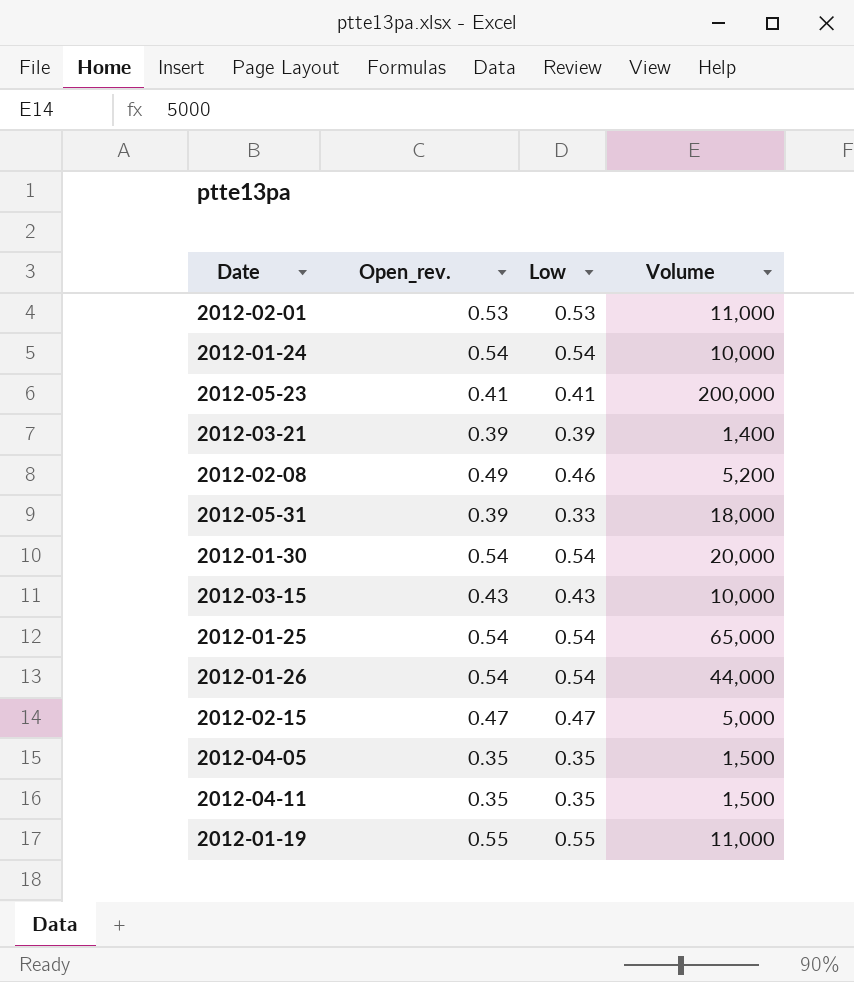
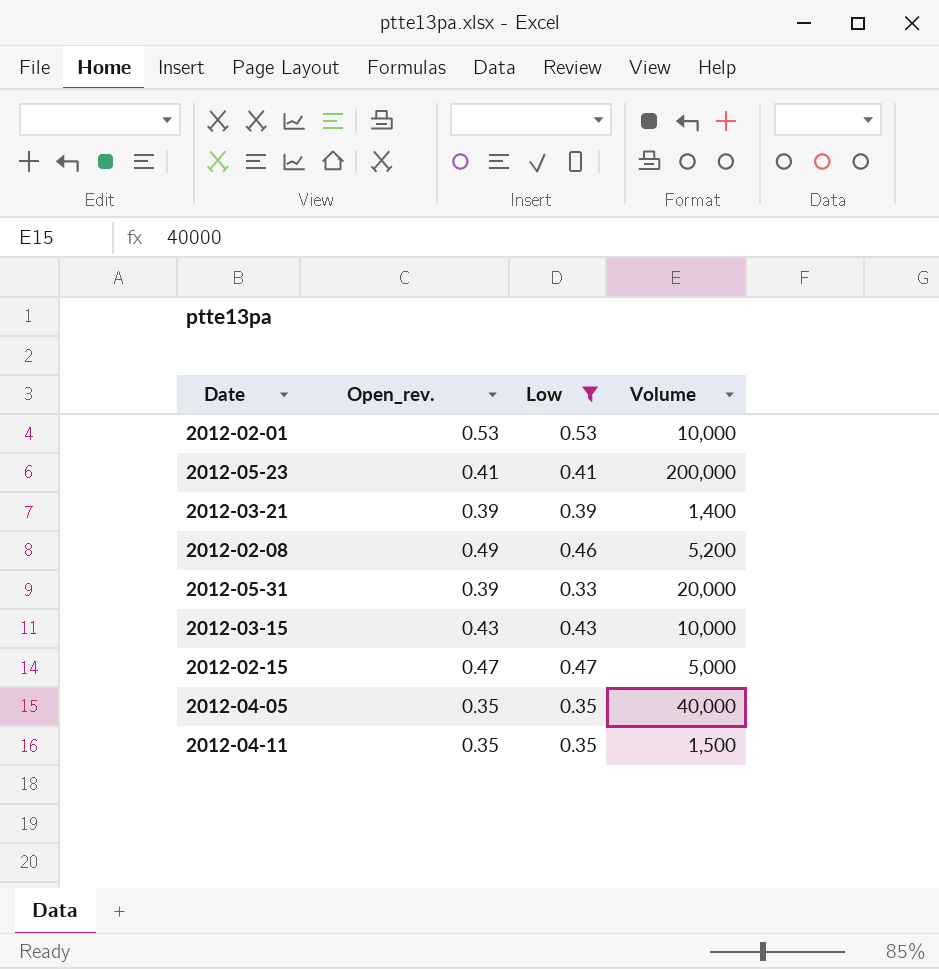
filter: none -> Low <= 0.53
2012-02-01 | Volume: 11,000 -> 10,000
2012-05-31 | Volume: 18,000 -> 20,000
2012-04-05 | Volume: 1,500 -> 40,000

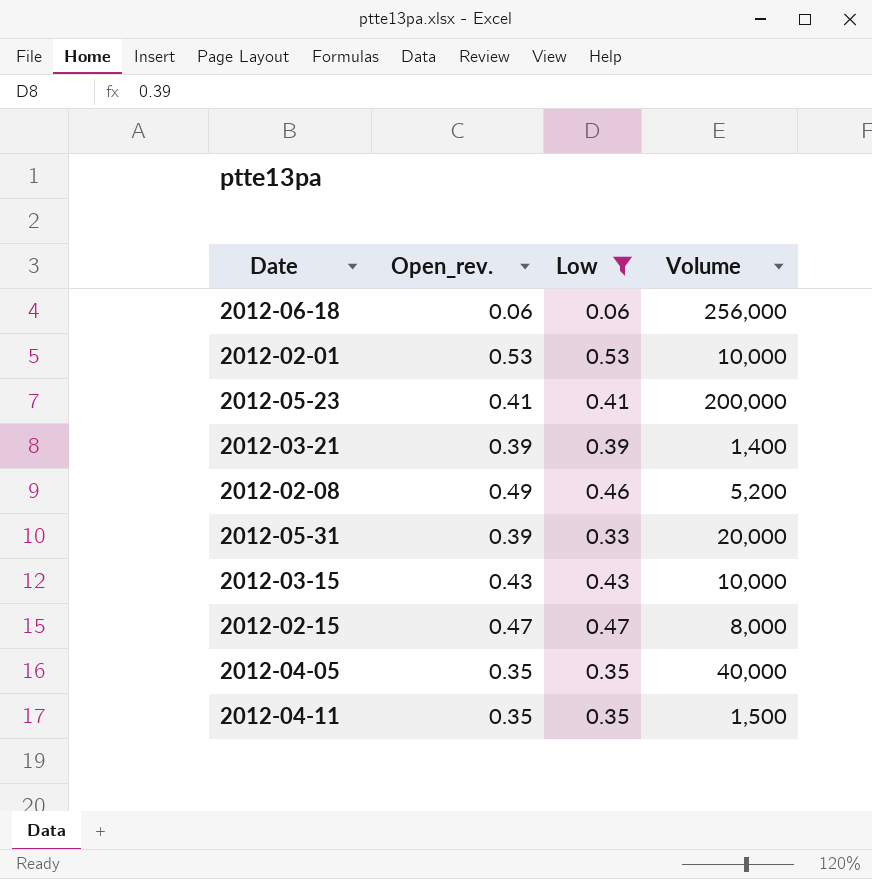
row 2012-06-18: none -> 0.06 | 0.06 | 256,000
2012-02-15 | Volume: 5,000 -> 8,000

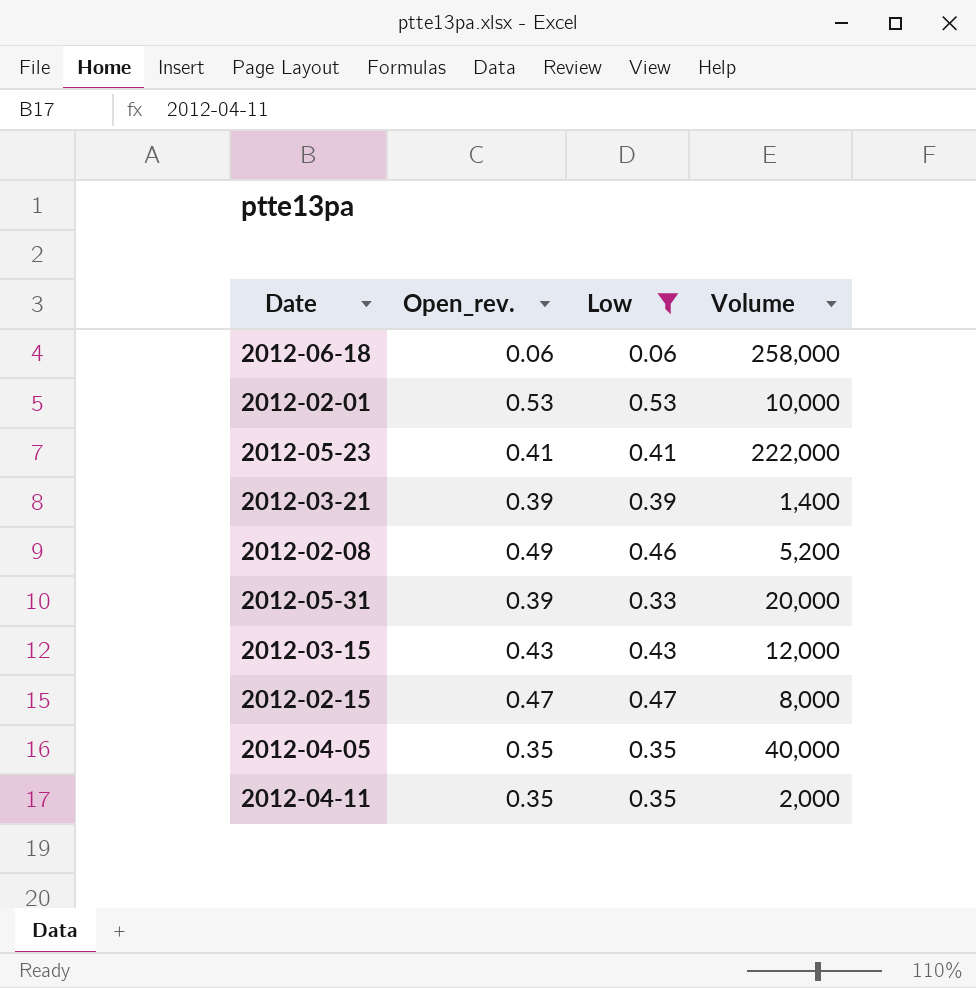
2012-06-18 | Volume: 256,000 -> 258,000
2012-05-23 | Volume: 200,000 -> 222,000
2012-03-15 | Volume: 10,000 -> 12,000
2012-04-11 | Volume: 1,500 -> 2,000

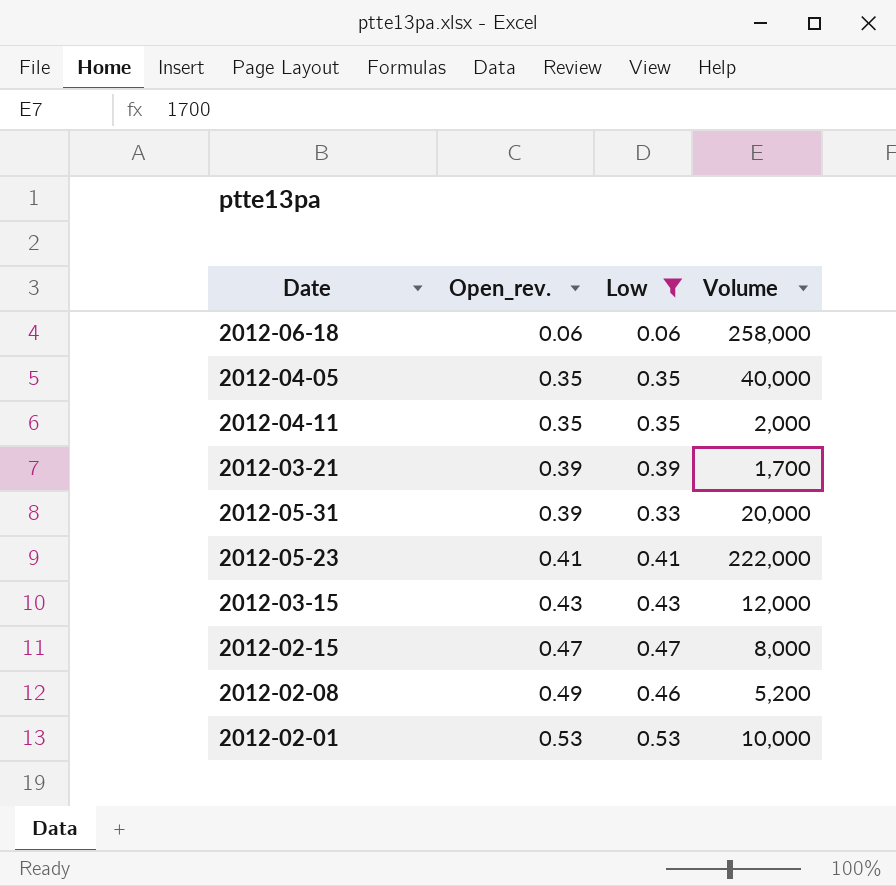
row order: none -> Open_rev. ascending
2012-03-21 | Volume: 1,400 -> 1,700

